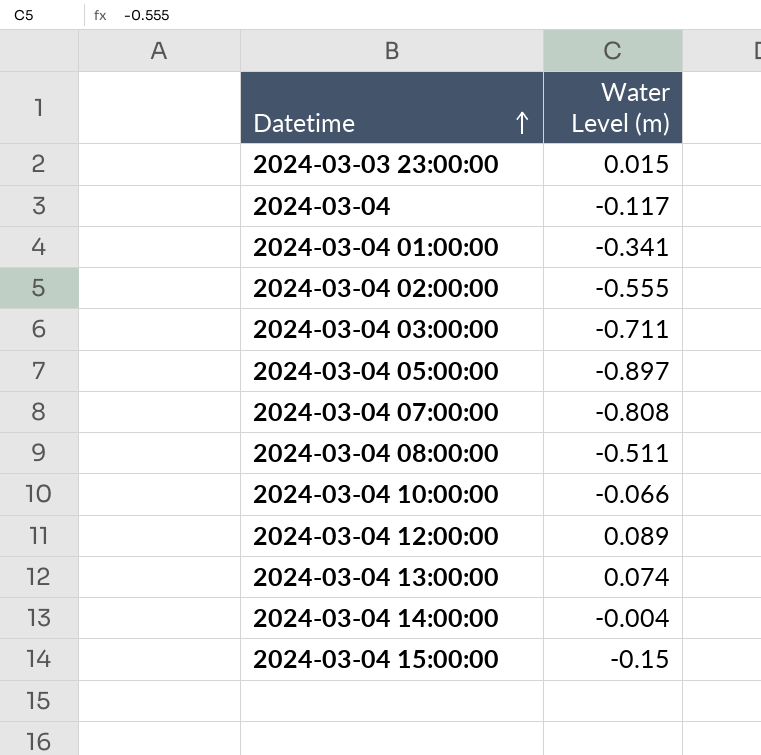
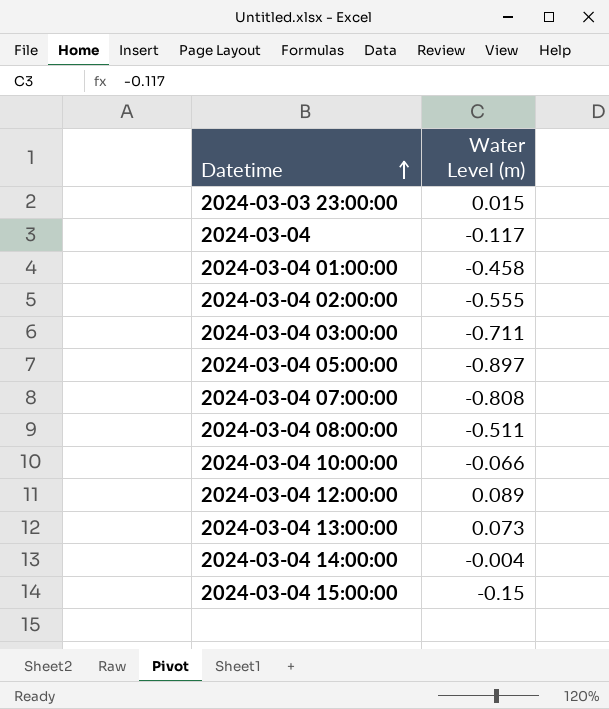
2024-03-04 01:00:00 | Water Level (m): -0.341 -> -0.458
2024-03-04 13:00:00 | Water Level (m): 0.074 -> 0.073

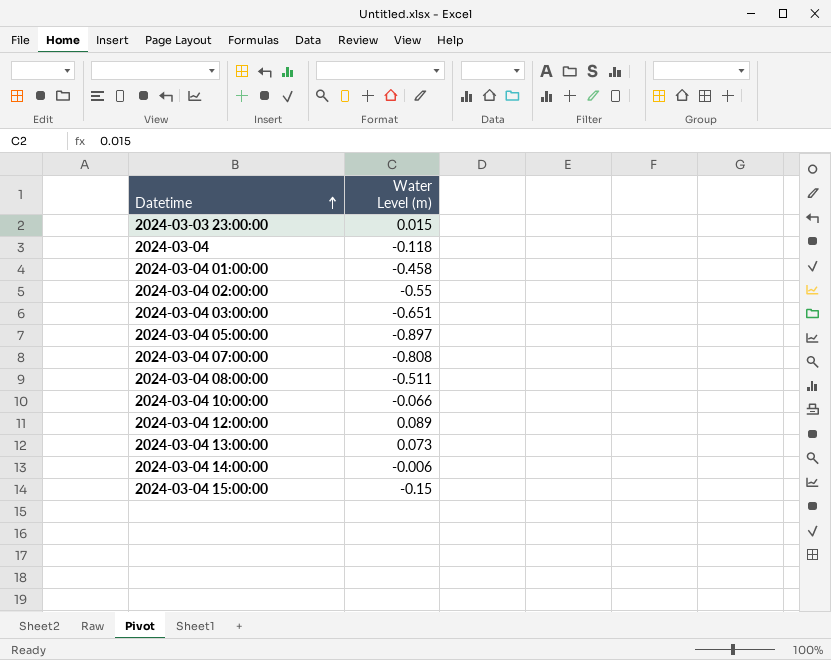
2024-03-04 | Water Level (m): -0.117 -> -0.118
2024-03-04 02:00:00 | Water Level (m): -0.555 -> -0.55
2024-03-04 03:00:00 | Water Level (m): -0.711 -> -0.651
2024-03-04 14:00:00 | Water Level (m): -0.004 -> -0.006

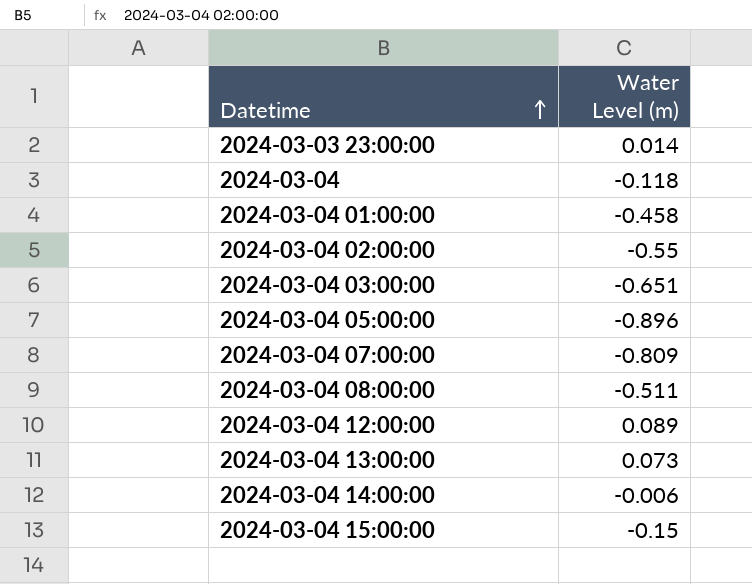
row 2024-03-04 10:00:00: -0.066 -> none
2024-03-03 23:00:00 | Water Level (m): 0.015 -> 0.014
2024-03-04 05:00:00 | Water Level (m): -0.897 -> -0.896
2024-03-04 07:00:00 | Water Level (m): -0.808 -> -0.809

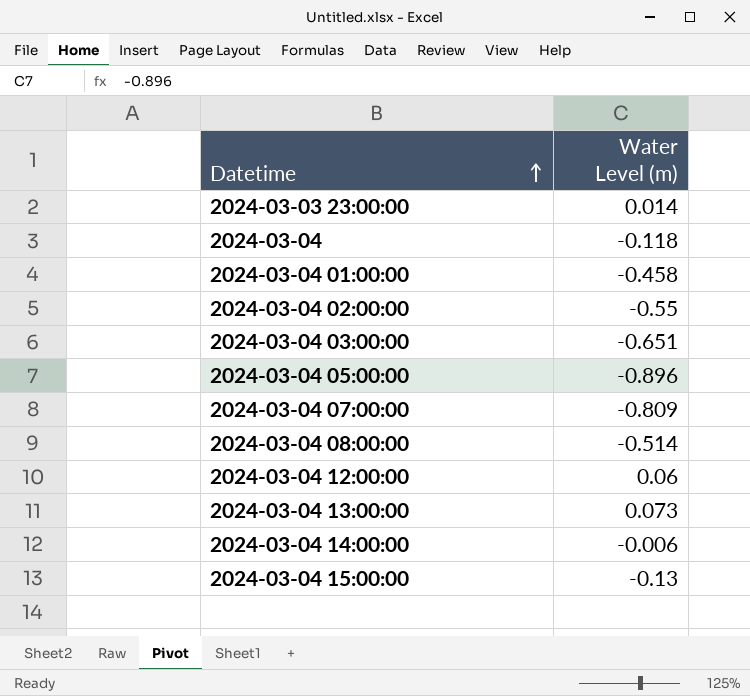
2024-03-04 08:00:00 | Water Level (m): -0.511 -> -0.514
2024-03-04 12:00:00 | Water Level (m): 0.089 -> 0.06
2024-03-04 15:00:00 | Water Level (m): -0.15 -> -0.13

